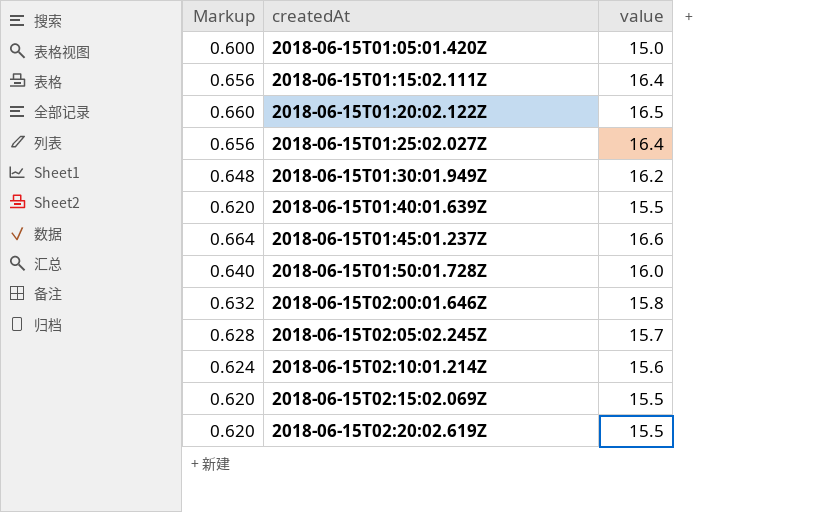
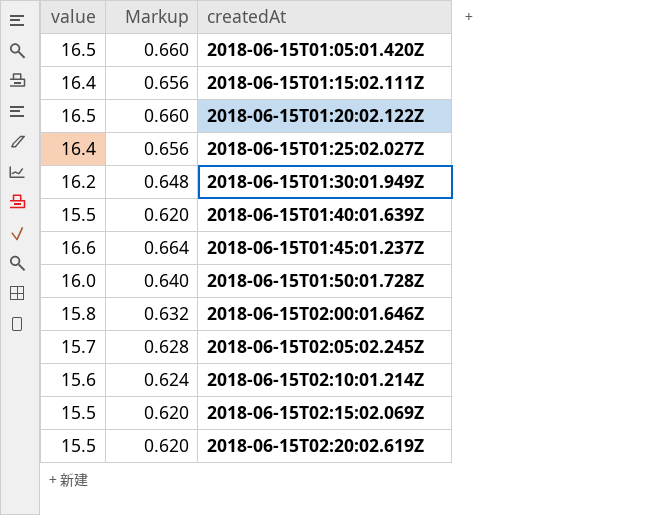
column value | position: 3 -> 1
2018-06-15T01:05:01.420Z | value: 15.0 -> 16.5
2018-06-15T01:05:01.420Z | Markup: 0.600 -> 0.660

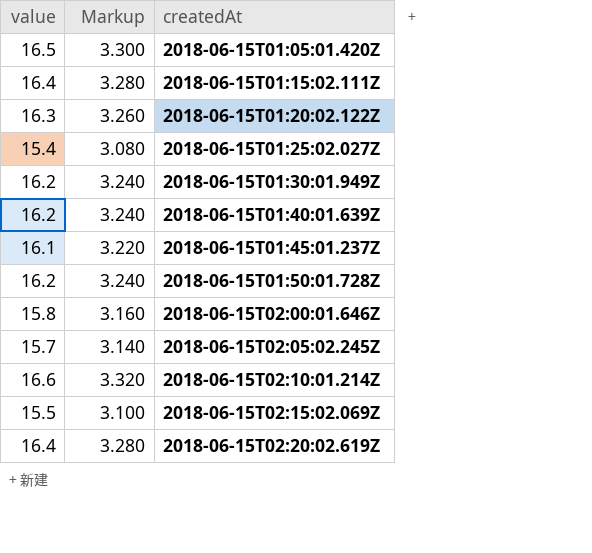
column Markup | formula: [value] * 0.04 -> [value] * 0.2
2018-06-15T01:20:02.122Z | value: 16.5 -> 16.3
2018-06-15T01:25:02.027Z | value: 16.4 -> 15.4
2018-06-15T01:40:01.639Z | value: 15.5 -> 16.2
2018-06-15T01:45:01.237Z | value: 16.6 -> 16.1
2018-06-15T01:50:01.728Z | value: 16.0 -> 16.2
2018-06-15T02:10:01.214Z | value: 15.6 -> 16.6
2018-06-15T02:20:02.619Z | value: 15.5 -> 16.4

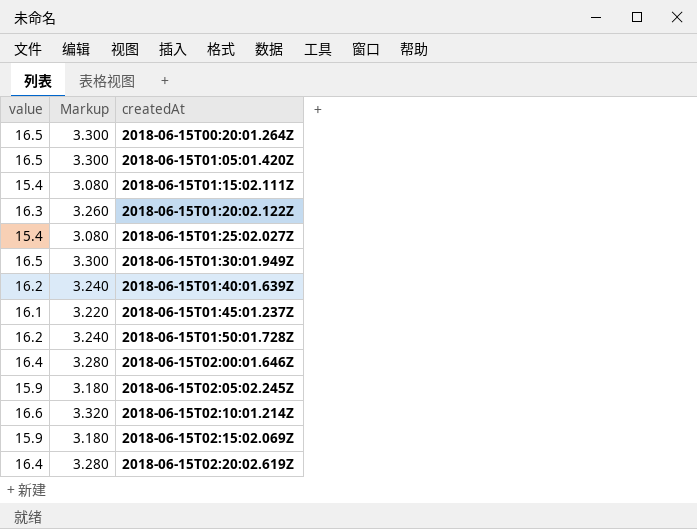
row 2018-06-15T00:20:01.264Z: none -> 16.5 | 3.300
2018-06-15T01:15:02.111Z | value: 16.4 -> 15.4
2018-06-15T01:15:02.111Z | Markup: 3.280 -> 3.080
2018-06-15T01:30:01.949Z | value: 16.2 -> 16.5
2018-06-15T01:30:01.949Z | Markup: 3.240 -> 3.300
2018-06-15T02:00:01.646Z | value: 15.8 -> 16.4
2018-06-15T02:00:01.646Z | Markup: 3.160 -> 3.280
2018-06-15T02:05:02.245Z | value: 15.7 -> 15.9
2018-06-15T02:05:02.245Z | Markup: 3.140 -> 3.180
2018-06-15T02:15:02.069Z | value: 15.5 -> 15.9
2018-06-15T02:15:02.069Z | Markup: 3.100 -> 3.180

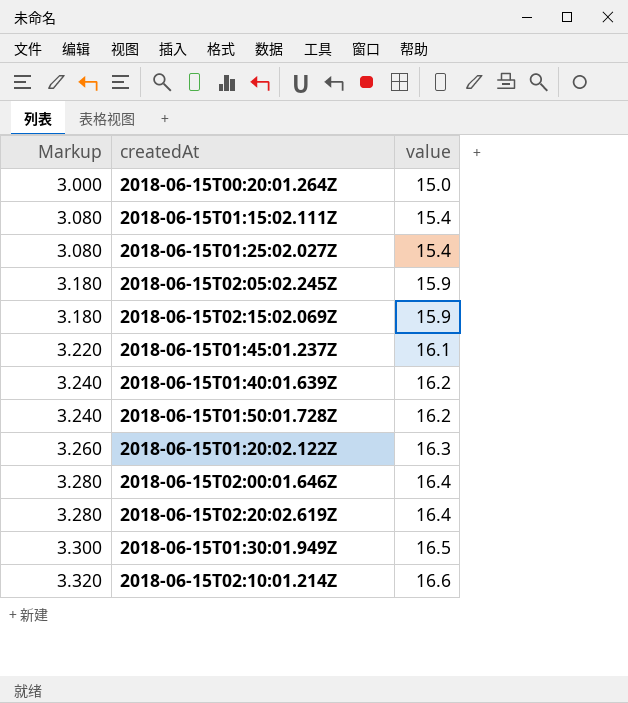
row order: createdAt ascending -> Markup ascending
column value | position: 1 -> 3
row 2018-06-15T01:05:01.420Z: 16.5 | 3.300 -> none
2018-06-15T00:20:01.264Z | Markup: 3.300 -> 3.000
2018-06-15T00:20:01.264Z | value: 16.5 -> 15.0

